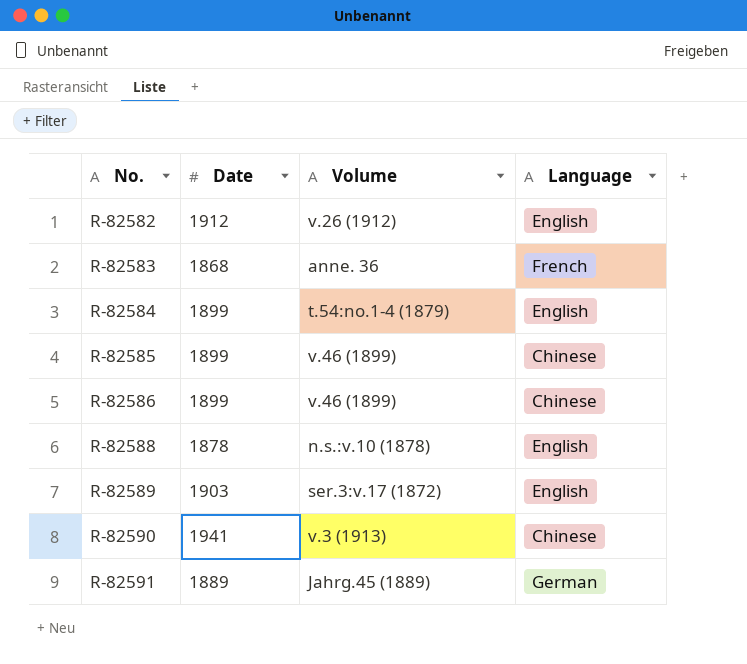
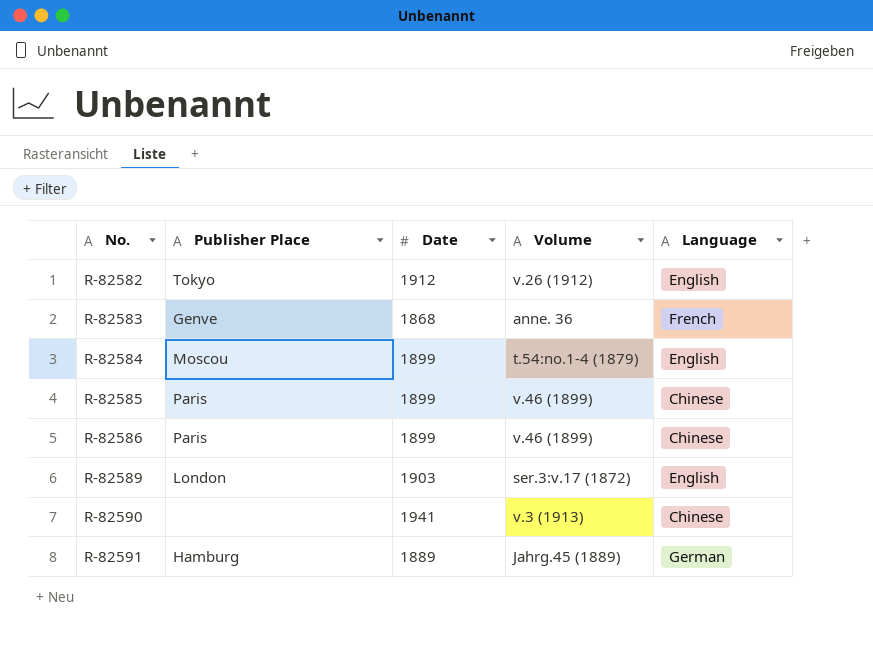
column Publisher Place | position: none -> 2
row R-82588: 1878 | n.s.:v.10 (1878) | English -> none

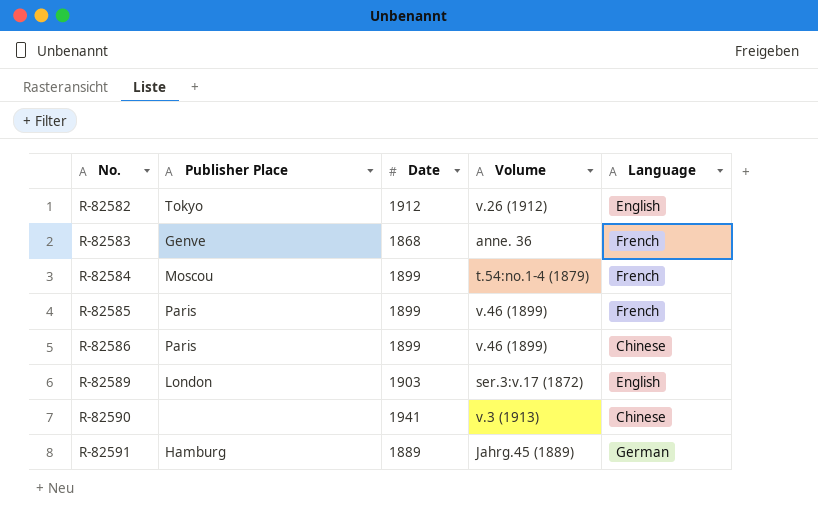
R-82584 | Language: English -> French
R-82585 | Language: Chinese -> French

